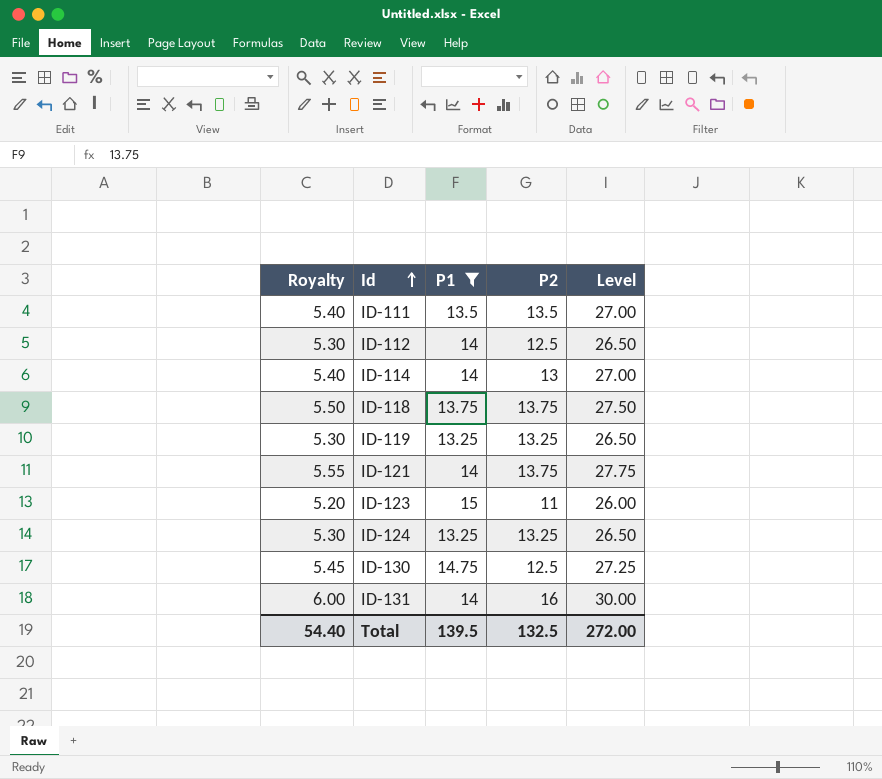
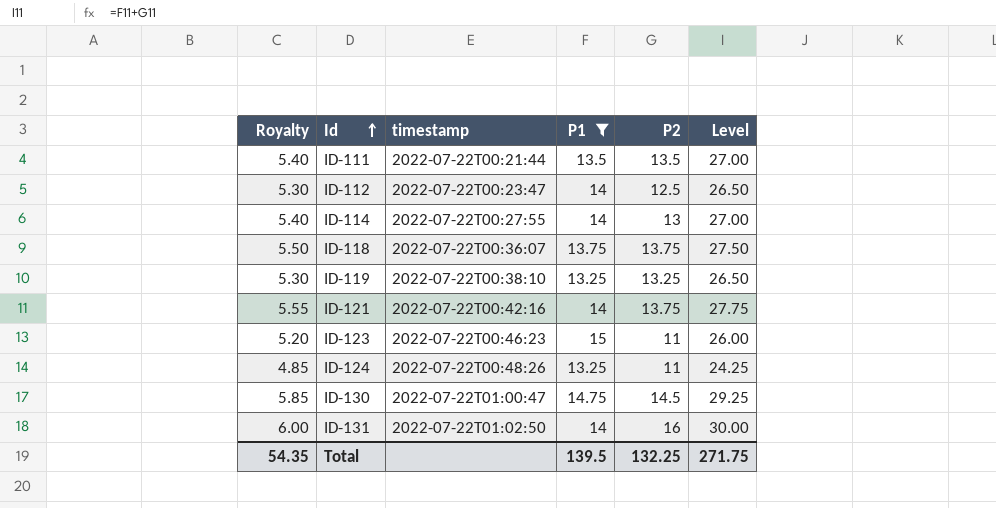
column timestamp | position: none -> 3
ID-124 | Royalty: 5.30 -> 4.85
ID-124 | P2: 13.25 -> 11
ID-124 | Level: 26.50 -> 24.25
ID-130 | Royalty: 5.45 -> 5.85
ID-130 | P2: 12.5 -> 14.5
ID-130 | Level: 27.25 -> 29.25
Total | Royalty: 54.40 -> 54.35
Total | P2: 132.5 -> 132.25
Total | Level: 272.00 -> 271.75

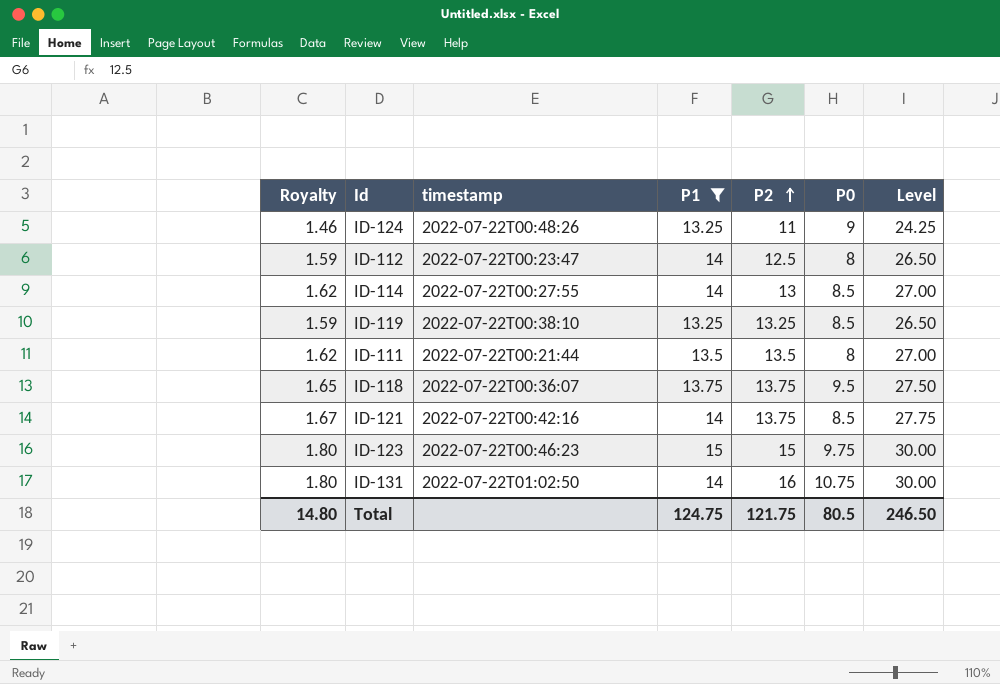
row order: Id ascending -> P2 ascending
column Royalty | formula: [Level] * 0.2 -> [Level] * 0.06
column P0 | position: none -> 6
row ID-130: 5.85 | 2022-07-22T01:00:47 | 14.75 | 14.5 | 29.25 -> none
ID-123 | P2: 11 -> 15
ID-123 | Level: 26.00 -> 30.00
Total | Royalty: 54.35 -> 14.80
Total | P1: 139.5 -> 124.75
Total | P2: 132.25 -> 121.75
Total | Level: 271.75 -> 246.50

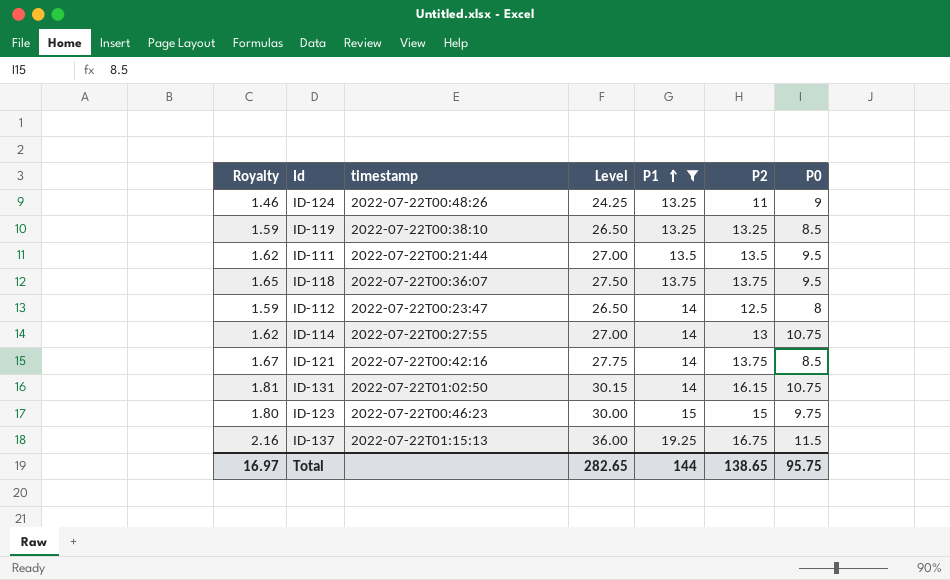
row order: P2 ascending -> P1 ascending
column Level | position: 7 -> 4
ID-111 | P0: 8 -> 9.5
ID-114 | P0: 8.5 -> 10.75
ID-131 | Royalty: 1.80 -> 1.81
ID-131 | Level: 30.00 -> 30.15
ID-131 | P2: 16 -> 16.15
row ID-137: none -> 2.16 | 2022-07-22T01:15:13 | 36.00 | 19.25 | 16.75 | 11.5
Total | Royalty: 14.80 -> 16.97
Total | Level: 246.50 -> 282.65
Total | P1: 124.75 -> 144
Total | P2: 121.75 -> 138.65
Total | P0: 80.5 -> 95.75

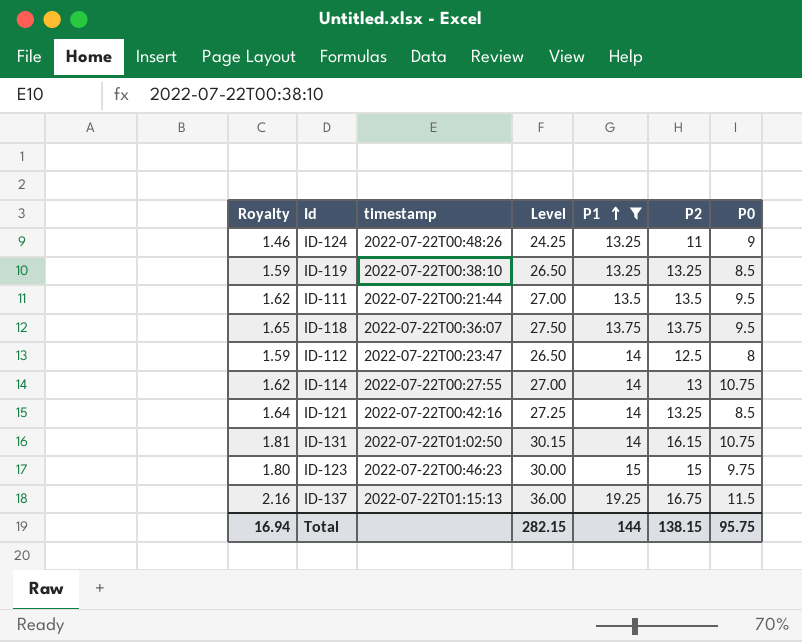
ID-121 | Royalty: 1.67 -> 1.64
ID-121 | Level: 27.75 -> 27.25
ID-121 | P2: 13.75 -> 13.25
Total | Royalty: 16.97 -> 16.94
Total | Level: 282.65 -> 282.15
Total | P2: 138.65 -> 138.15

